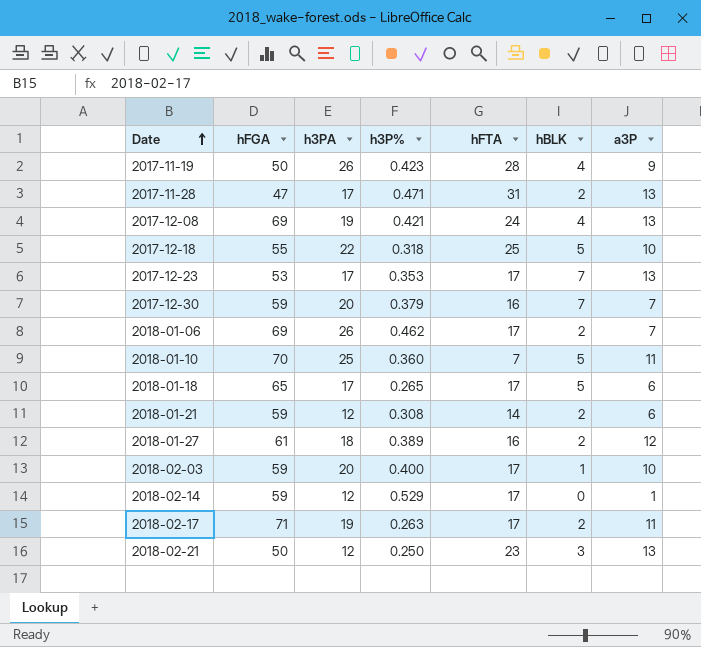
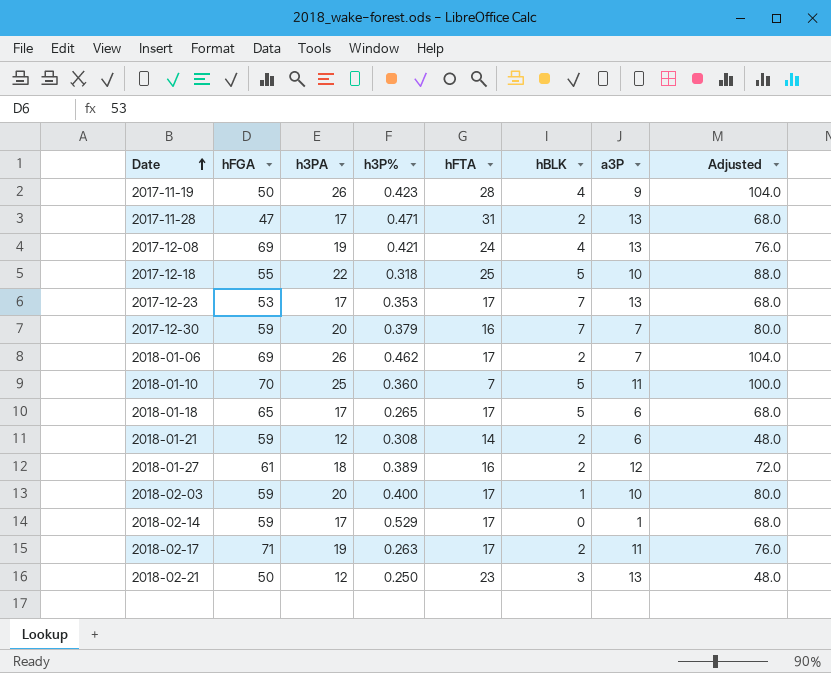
column Adjusted | formula: none -> [h3PA] * 4
2018-02-14 | h3PA: 12 -> 17

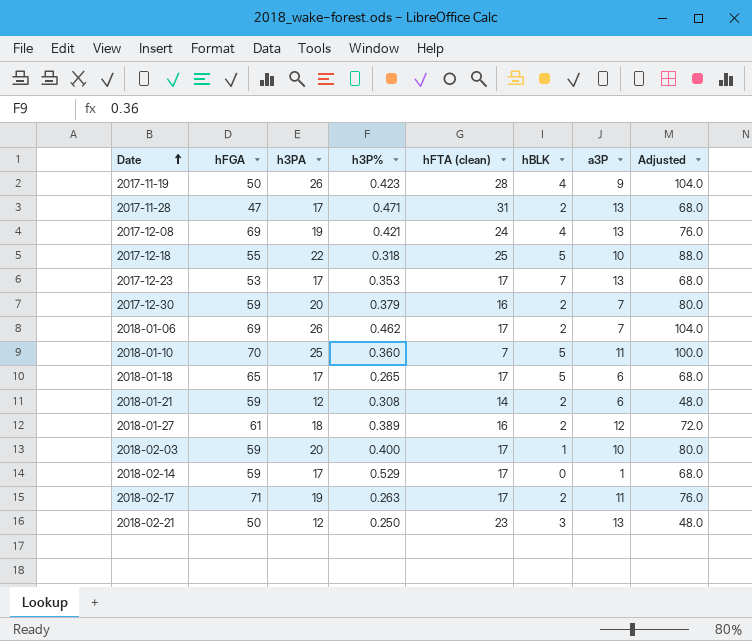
column name: hFTA -> hFTA (clean)
2017-12-30 | hBLK: 7 -> 2

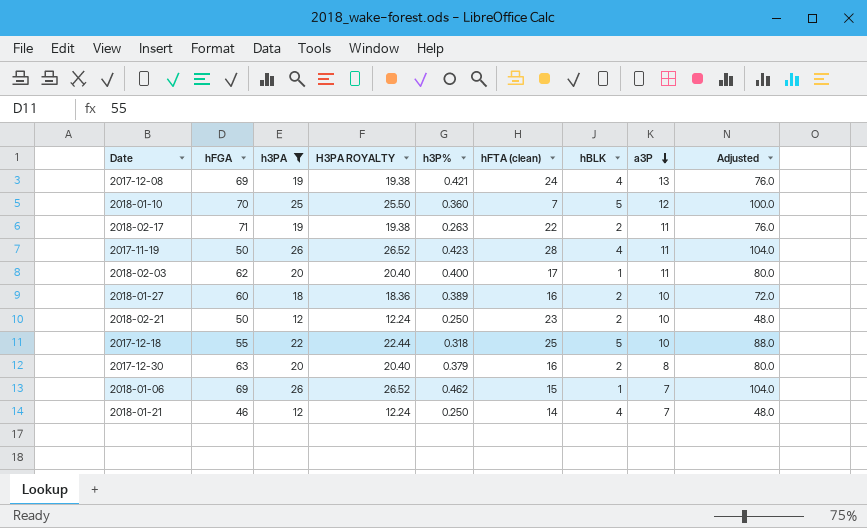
filter: none -> h3PA != 17
row order: Date ascending -> a3P descending
column H3PA ROYALTY | formula: none -> [h3PA] * 1.02
2018-01-10 | a3P: 11 -> 12
2018-02-17 | hFTA (clean): 17 -> 22
2017-11-19 | a3P: 9 -> 11
2018-02-03 | hFGA: 59 -> 62
2018-02-03 | a3P: 10 -> 11
2018-01-27 | hFGA: 61 -> 60
2018-01-27 | a3P: 12 -> 10
2018-02-21 | hBLK: 3 -> 2
2018-02-21 | a3P: 13 -> 10
2017-12-30 | hFGA: 59 -> 63
2017-12-30 | a3P: 7 -> 8
2018-01-06 | hFTA (clean): 17 -> 15
2018-01-06 | hBLK: 2 -> 1
2018-01-21 | hFGA: 59 -> 46
2018-01-21 | h3P%: 0.308 -> 0.250
2018-01-21 | hBLK: 2 -> 4
2018-01-21 | a3P: 6 -> 7

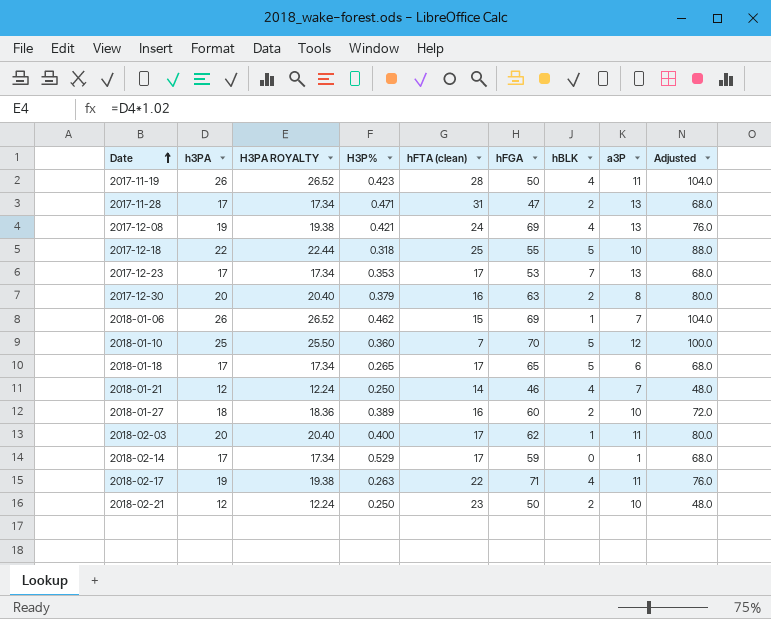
filter: h3PA != 17 -> none
row order: a3P descending -> Date ascending
column name: h3P% -> H3P%
column hFGA | position: 2 -> 6
2018-02-17 | hBLK: 2 -> 4

